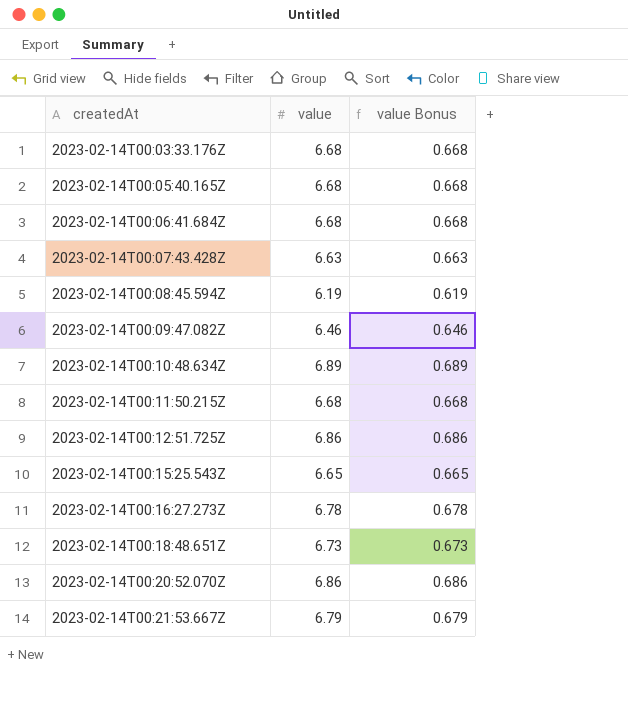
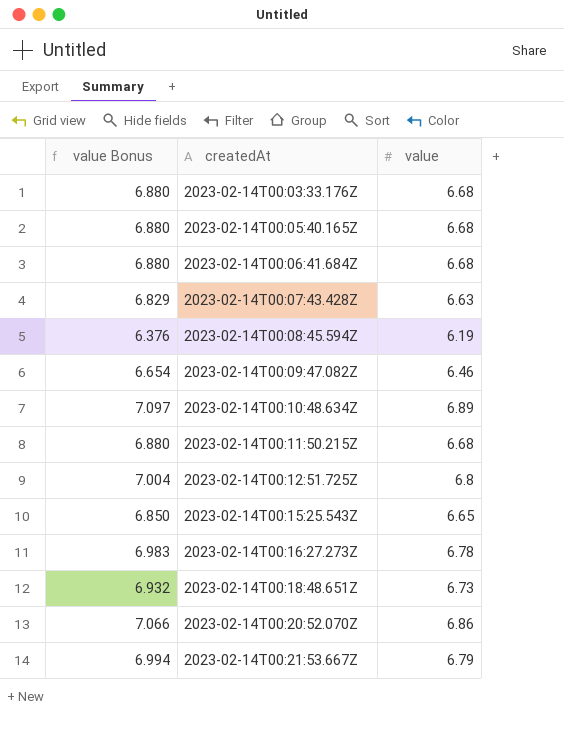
column value Bonus | formula: [value] * 0.1 -> [value] * 1.03
column value Bonus | position: 3 -> 1
2023-02-14T00:12:51.725Z | value: 6.86 -> 6.8

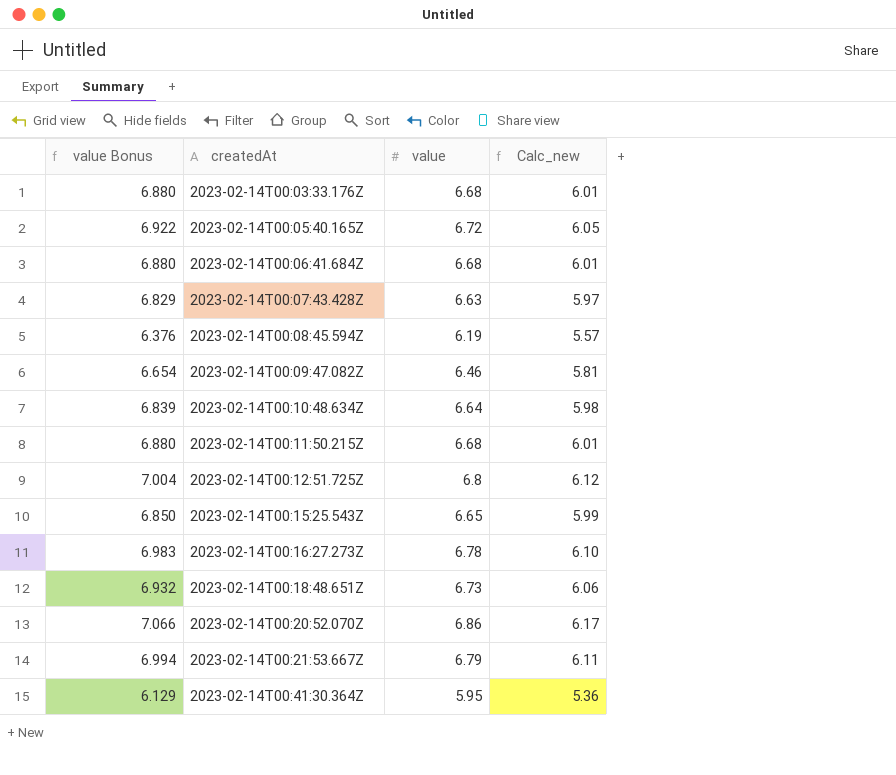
column Calc_new | formula: none -> [value] * 0.9
2023-02-14T00:05:40.165Z | value Bonus: 6.880 -> 6.922
2023-02-14T00:05:40.165Z | value: 6.68 -> 6.72
2023-02-14T00:10:48.634Z | value Bonus: 7.097 -> 6.839
2023-02-14T00:10:48.634Z | value: 6.89 -> 6.64
row 2023-02-14T00:41:30.364Z: none -> 6.129 | 5.95 | 5.36

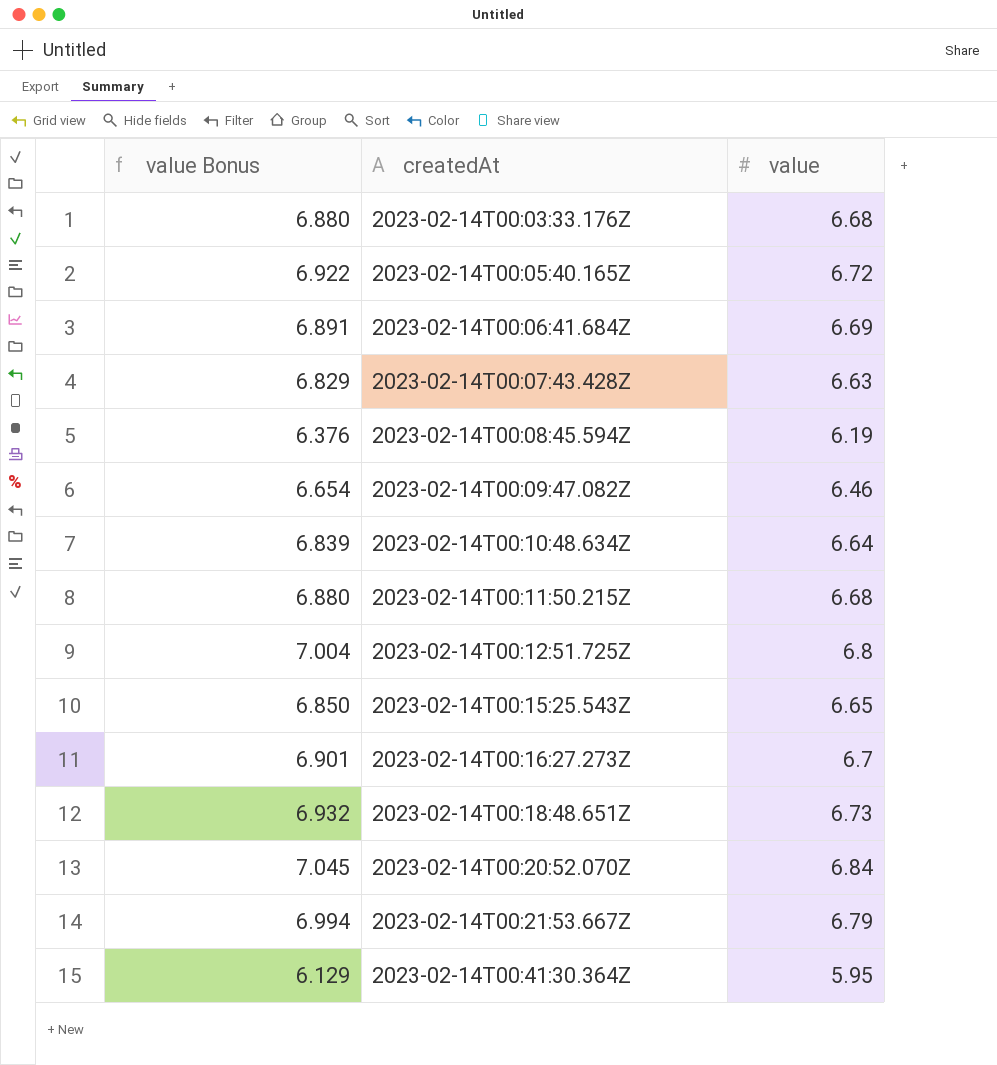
column Calc_new | formula: [value] * 0.9 -> none
2023-02-14T00:06:41.684Z | value Bonus: 6.880 -> 6.891
2023-02-14T00:06:41.684Z | value: 6.68 -> 6.69
2023-02-14T00:16:27.273Z | value Bonus: 6.983 -> 6.901
2023-02-14T00:16:27.273Z | value: 6.78 -> 6.7
2023-02-14T00:20:52.070Z | value Bonus: 7.066 -> 7.045
2023-02-14T00:20:52.070Z | value: 6.86 -> 6.84

